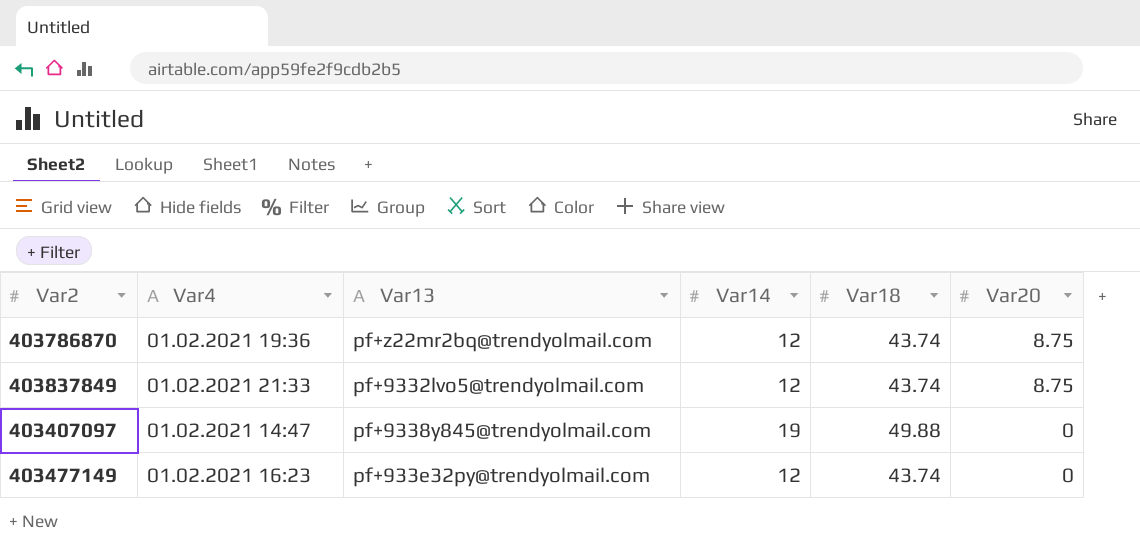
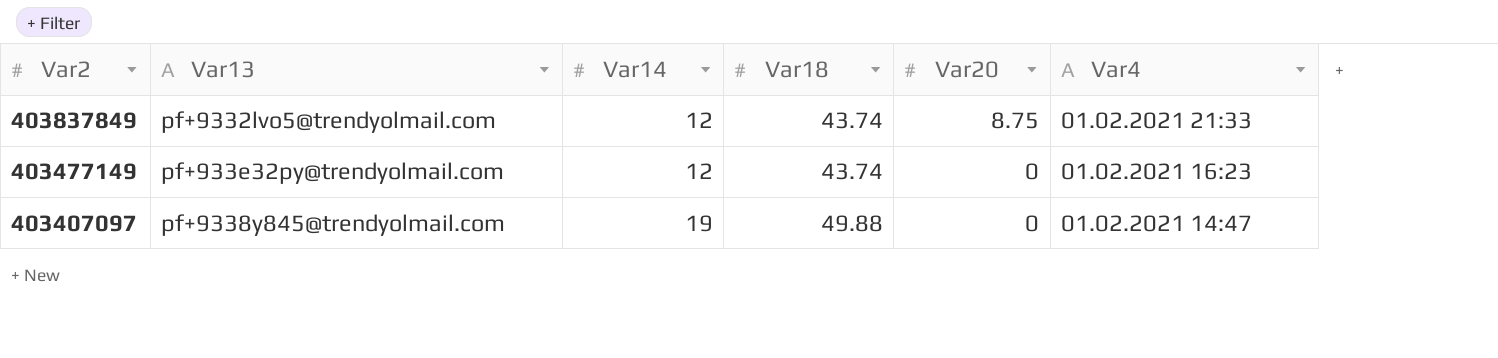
row order: Var20 descending -> Var2 descending
column Var4 | position: 2 -> 6
row 403786870: 01.02.2021 19:36 | pf+z22mr2bq@trendyolmail.com | 12 | 43.74 | 8.75 -> none

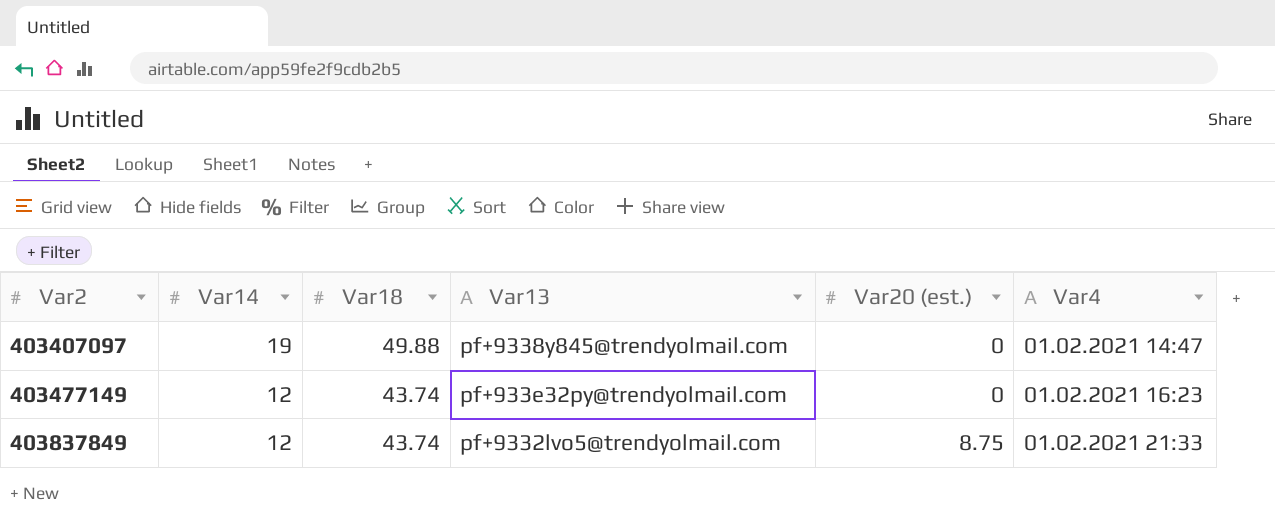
row order: Var2 descending -> Var2 ascending
column Var13 | position: 2 -> 4
column name: Var20 -> Var20 (est.)

